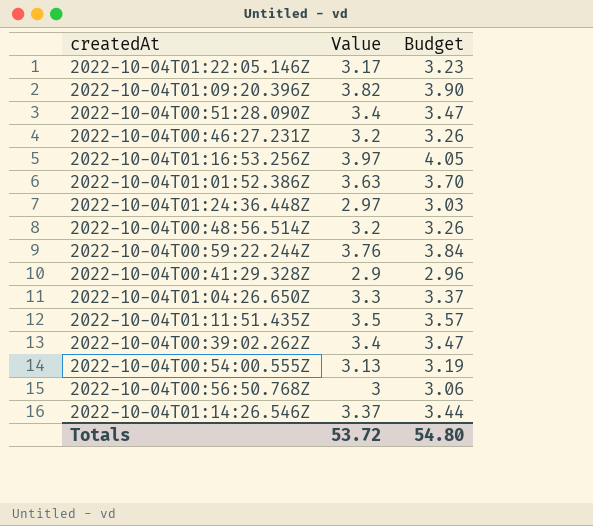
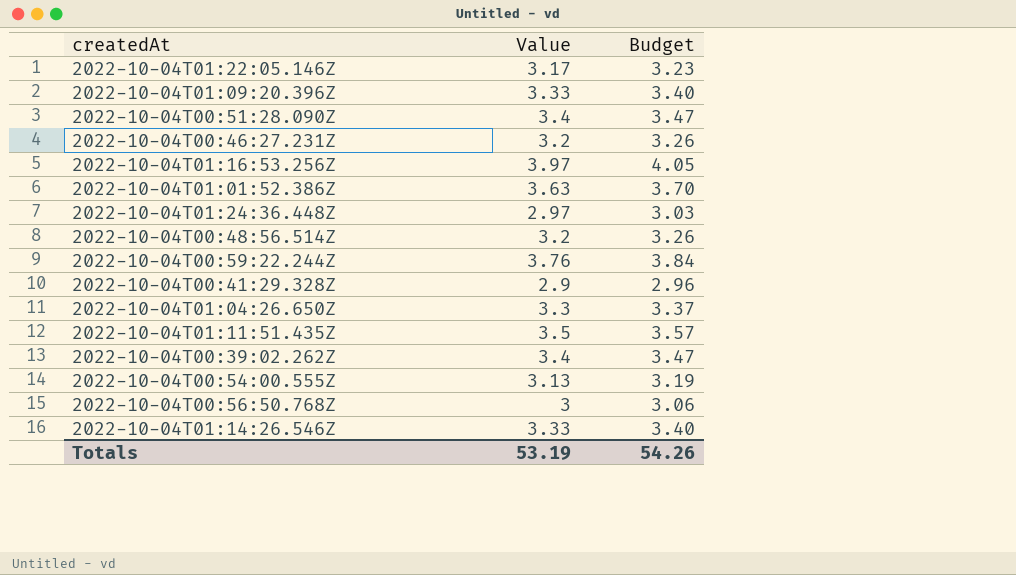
2022-10-04T01:09:20.396Z | Value: 3.82 -> 3.33
2022-10-04T01:09:20.396Z | Budget: 3.90 -> 3.40
2022-10-04T01:14:26.546Z | Value: 3.37 -> 3.33
2022-10-04T01:14:26.546Z | Budget: 3.44 -> 3.40
Totals | Value: 53.72 -> 53.19
Totals | Budget: 54.80 -> 54.26

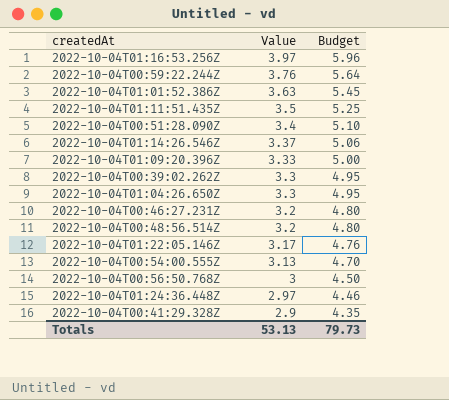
row order: none -> Value descending
column Budget | formula: [Value] * 1.02 -> [Value] * 1.5
2022-10-04T01:14:26.546Z | Value: 3.33 -> 3.37
2022-10-04T00:39:02.262Z | Value: 3.4 -> 3.3
Totals | Value: 53.19 -> 53.13
Totals | Budget: 54.26 -> 79.73

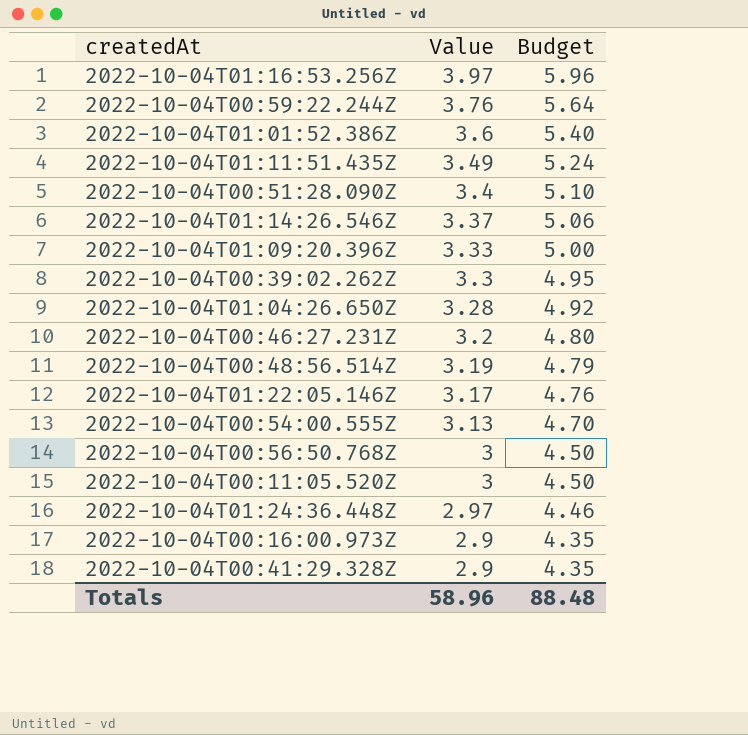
2022-10-04T01:01:52.386Z | Value: 3.63 -> 3.6
2022-10-04T01:01:52.386Z | Budget: 5.45 -> 5.40
2022-10-04T01:11:51.435Z | Value: 3.5 -> 3.49
2022-10-04T01:11:51.435Z | Budget: 5.25 -> 5.24
2022-10-04T01:04:26.650Z | Value: 3.3 -> 3.28
2022-10-04T01:04:26.650Z | Budget: 4.95 -> 4.92
2022-10-04T00:48:56.514Z | Value: 3.2 -> 3.19
2022-10-04T00:48:56.514Z | Budget: 4.80 -> 4.79
row 2022-10-04T00:11:05.520Z: none -> 3 | 4.50
row 2022-10-04T00:16:00.973Z: none -> 2.9 | 4.35
Totals | Value: 53.13 -> 58.96
Totals | Budget: 79.73 -> 88.48

